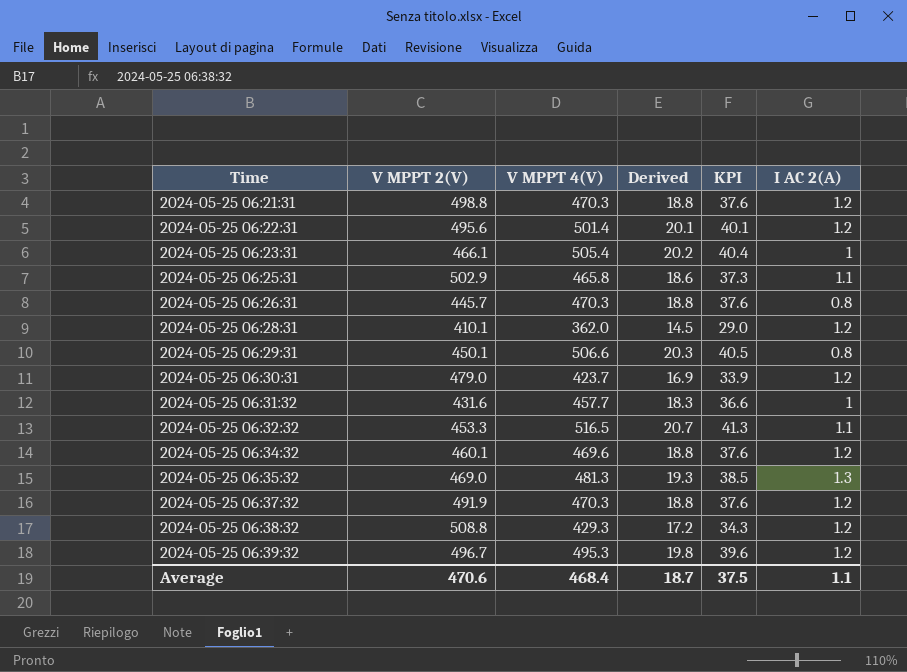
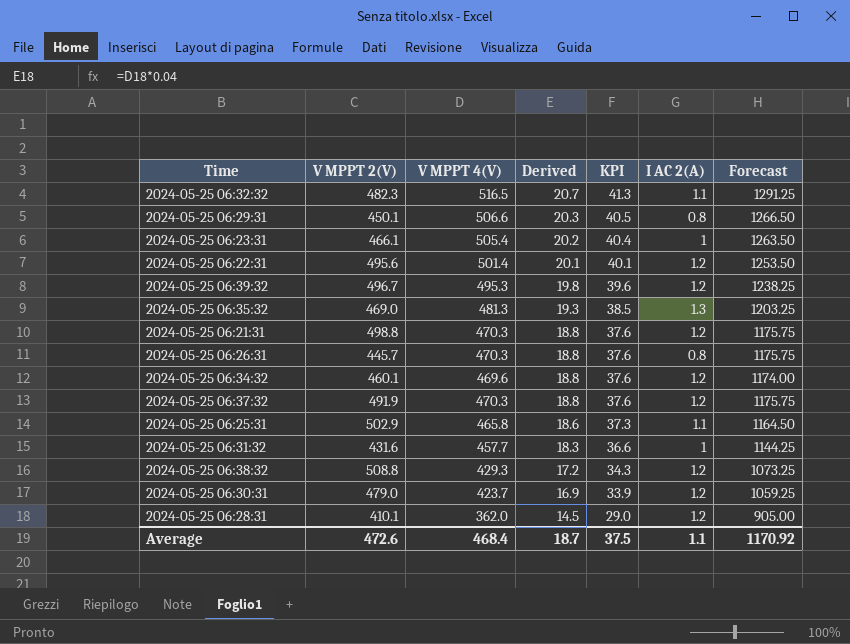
row order: Time ascending -> Derived descending
column Forecast | formula: none -> [V MPPT 4(V)] * 2.5
2024-05-25 06:32:32 | V MPPT 2(V): 453.3 -> 482.3
Average | V MPPT 2(V): 470.6 -> 472.6

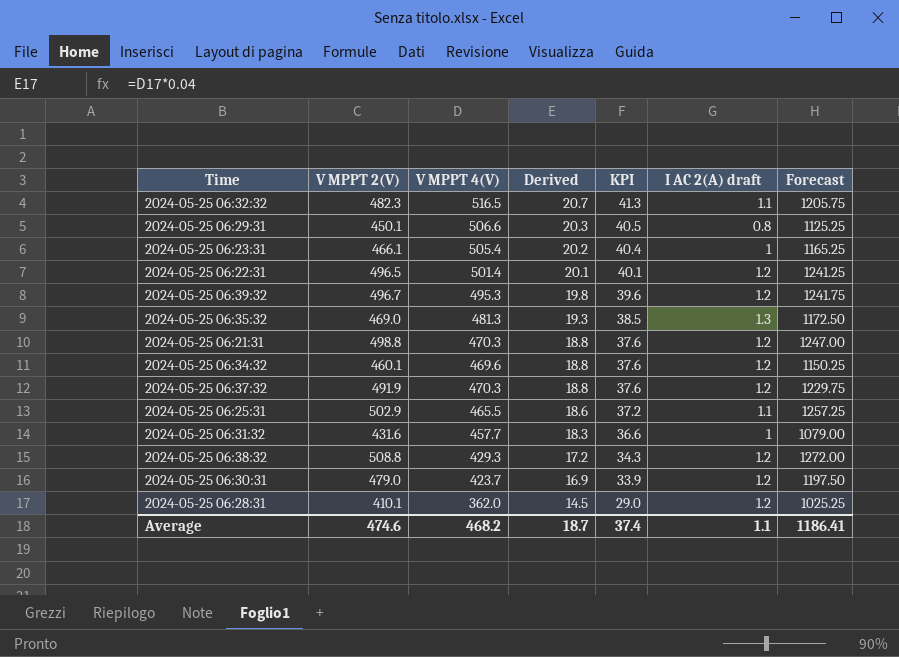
column name: I AC 2(A) -> I AC 2(A) draft
column Forecast | formula: [V MPPT 4(V)] * 2.5 -> [V MPPT 2(V)] * 2.5
row 2024-05-25 06:26:31: 445.7 | 470.3 | 18.8 | 37.6 | 0.8 | 1175.75 -> none
2024-05-25 06:22:31 | V MPPT 2(V): 495.6 -> 496.5
2024-05-25 06:25:31 | V MPPT 4(V): 465.8 -> 465.5
2024-05-25 06:25:31 | KPI: 37.3 -> 37.2
Average | V MPPT 2(V): 472.6 -> 474.6
Average | V MPPT 4(V): 468.4 -> 468.2
Average | KPI: 37.5 -> 37.4
Average | Forecast: 1170.92 -> 1186.41

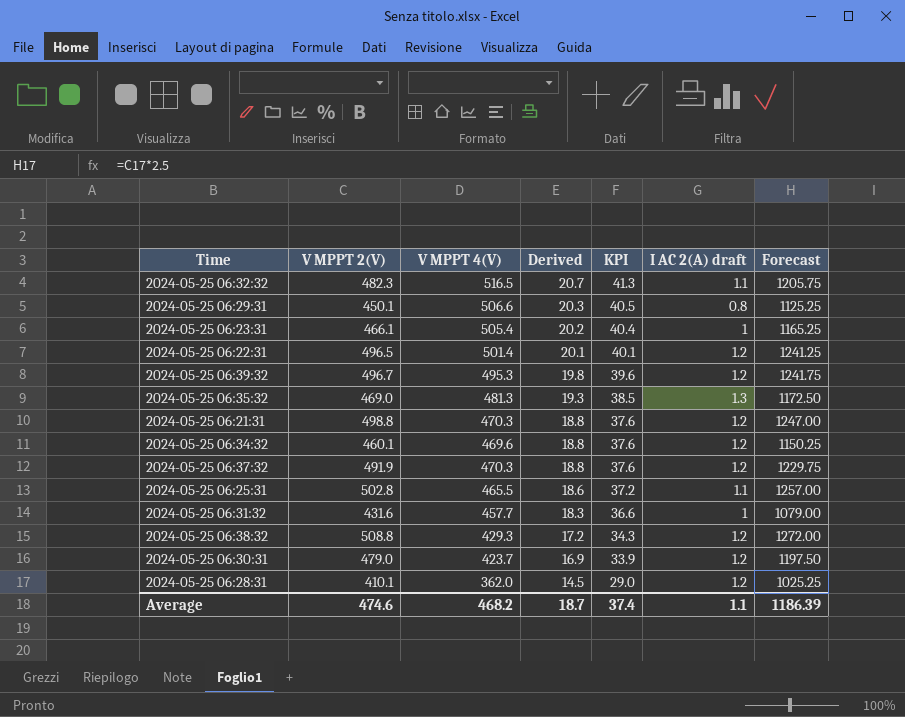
2024-05-25 06:25:31 | V MPPT 2(V): 502.9 -> 502.8
2024-05-25 06:25:31 | Forecast: 1257.25 -> 1257.00
Average | Forecast: 1186.41 -> 1186.39

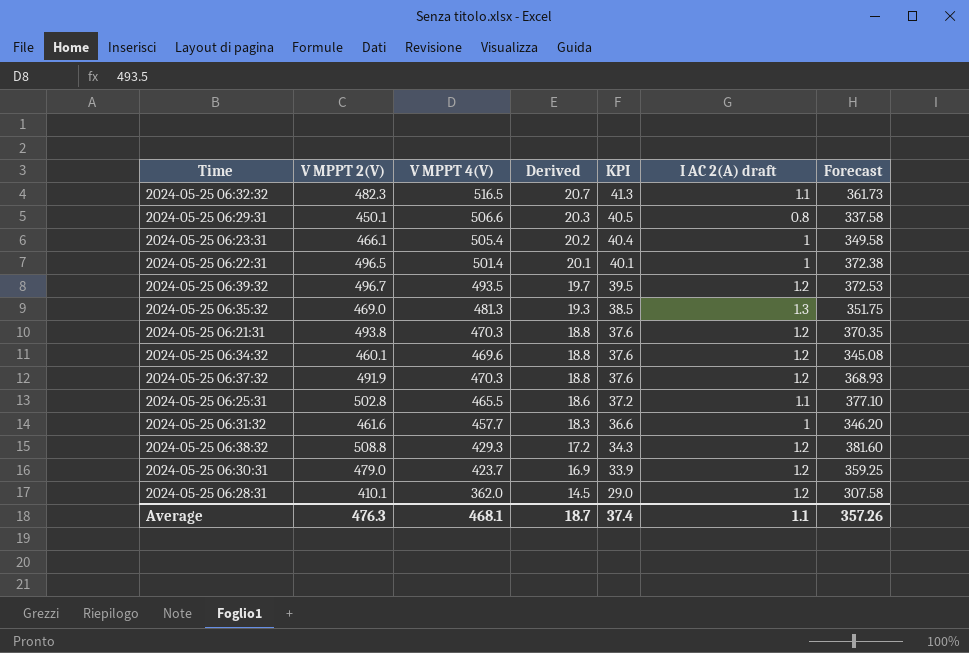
column Forecast | formula: [V MPPT 2(V)] * 2.5 -> [V MPPT 2(V)] * 0.75
2024-05-25 06:22:31 | I AC 2(A) draft: 1.2 -> 1
2024-05-25 06:39:32 | V MPPT 4(V): 495.3 -> 493.5
2024-05-25 06:39:32 | Derived: 19.8 -> 19.7
2024-05-25 06:39:32 | KPI: 39.6 -> 39.5
2024-05-25 06:21:31 | V MPPT 2(V): 498.8 -> 493.8
2024-05-25 06:31:32 | V MPPT 2(V): 431.6 -> 461.6
Average | V MPPT 2(V): 474.6 -> 476.3
Average | V MPPT 4(V): 468.2 -> 468.1
Average | Forecast: 1186.39 -> 357.26

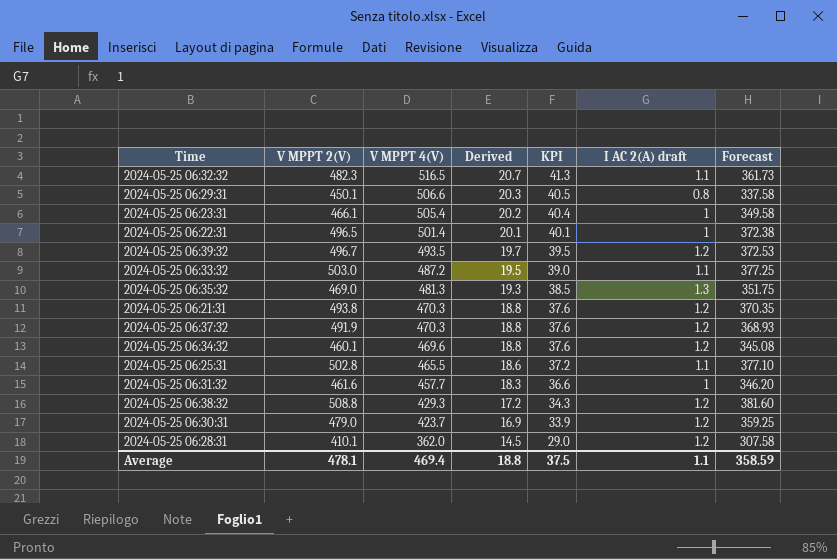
row order: Derived descending -> V MPPT 4(V) descending
row 2024-05-25 06:33:32: none -> 503.0 | 487.2 | 19.5 | 39.0 | 1.1 | 377.25
Average | V MPPT 2(V): 476.3 -> 478.1
Average | V MPPT 4(V): 468.1 -> 469.4
Average | Derived: 18.7 -> 18.8
Average | KPI: 37.4 -> 37.5
Average | Forecast: 357.26 -> 358.59

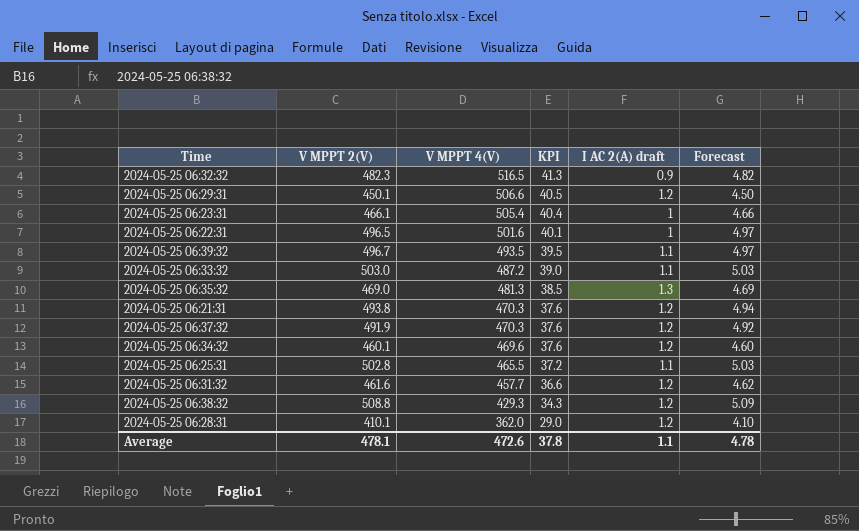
column Derived | formula: [V MPPT 4(V)] * 0.04 -> none
column Forecast | formula: [V MPPT 2(V)] * 0.75 -> [V MPPT 2(V)] * 0.01
row 2024-05-25 06:30:31: 479.0 | 423.7 | 16.9 | 33.9 | 1.2 | 359.25 -> none
2024-05-25 06:32:32 | I AC 2(A) draft: 1.1 -> 0.9
2024-05-25 06:29:31 | I AC 2(A) draft: 0.8 -> 1.2
2024-05-25 06:22:31 | V MPPT 4(V): 501.4 -> 501.6
2024-05-25 06:39:32 | I AC 2(A) draft: 1.2 -> 1.1
2024-05-25 06:31:32 | I AC 2(A) draft: 1 -> 1.2
Average | V MPPT 4(V): 469.4 -> 472.6
Average | KPI: 37.5 -> 37.8
Average | Forecast: 358.59 -> 4.78

